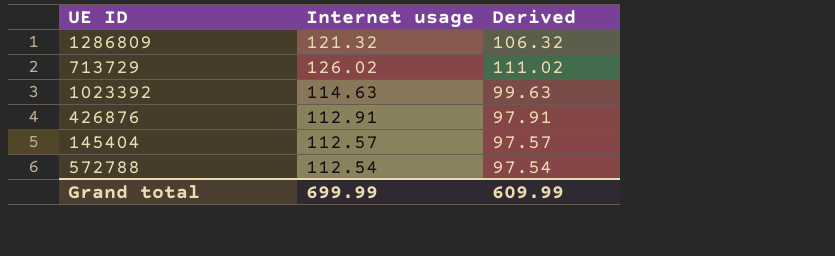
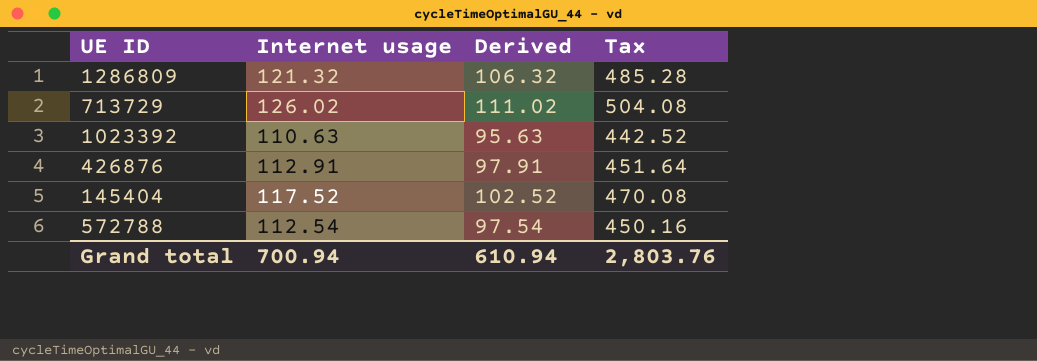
column Tax | formula: none -> [Internet usage] * 4
1023392 | Internet usage: 114.63 -> 110.63
1023392 | Derived: 99.63 -> 95.63
145404 | Internet usage: 112.57 -> 117.52
145404 | Derived: 97.57 -> 102.52
Grand total | Internet usage: 699.99 -> 700.94
Grand total | Derived: 609.99 -> 610.94

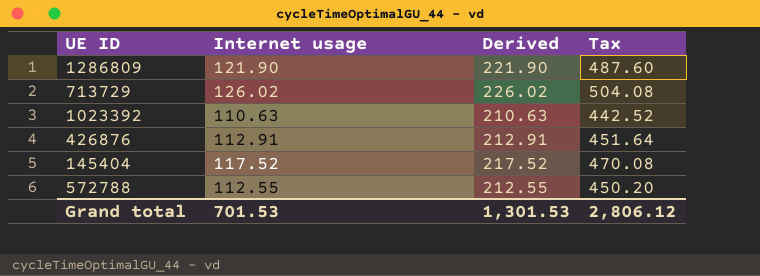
column Derived | formula: [Internet usage] - 15 -> [Internet usage] + 100
1286809 | Internet usage: 121.32 -> 121.90
1286809 | Tax: 485.28 -> 487.60
572788 | Internet usage: 112.54 -> 112.55
572788 | Tax: 450.16 -> 450.20
Grand total | Internet usage: 700.94 -> 701.53
Grand total | Derived: 610.94 -> 1,301.53
Grand total | Tax: 2,803.76 -> 2,806.12

